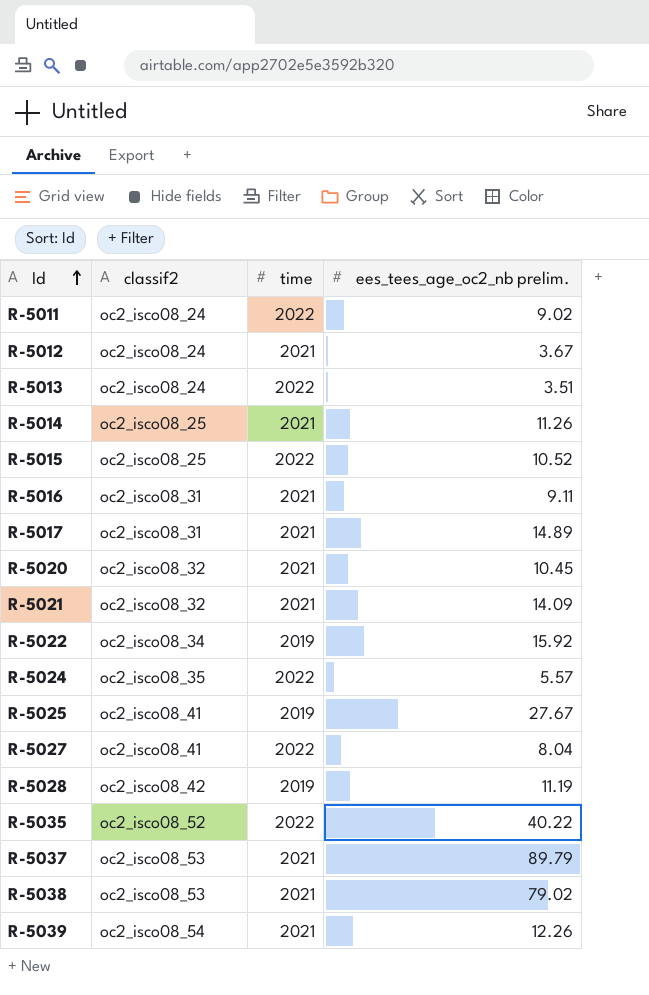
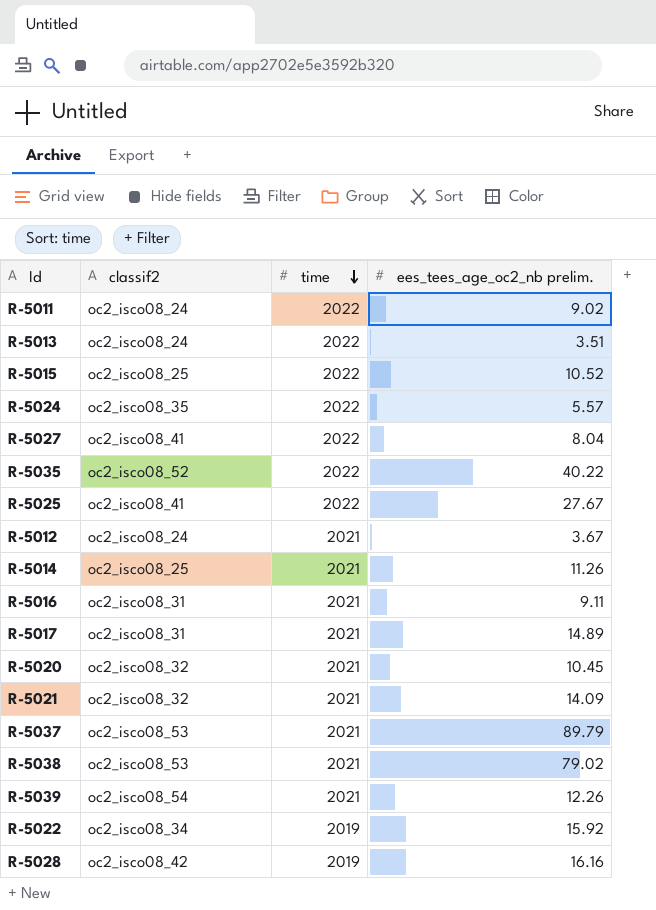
row order: Id ascending -> time descending
R-5025 | time: 2019 -> 2022
R-5028 | ees_tees_age_oc2_nb prelim.: 11.19 -> 16.16

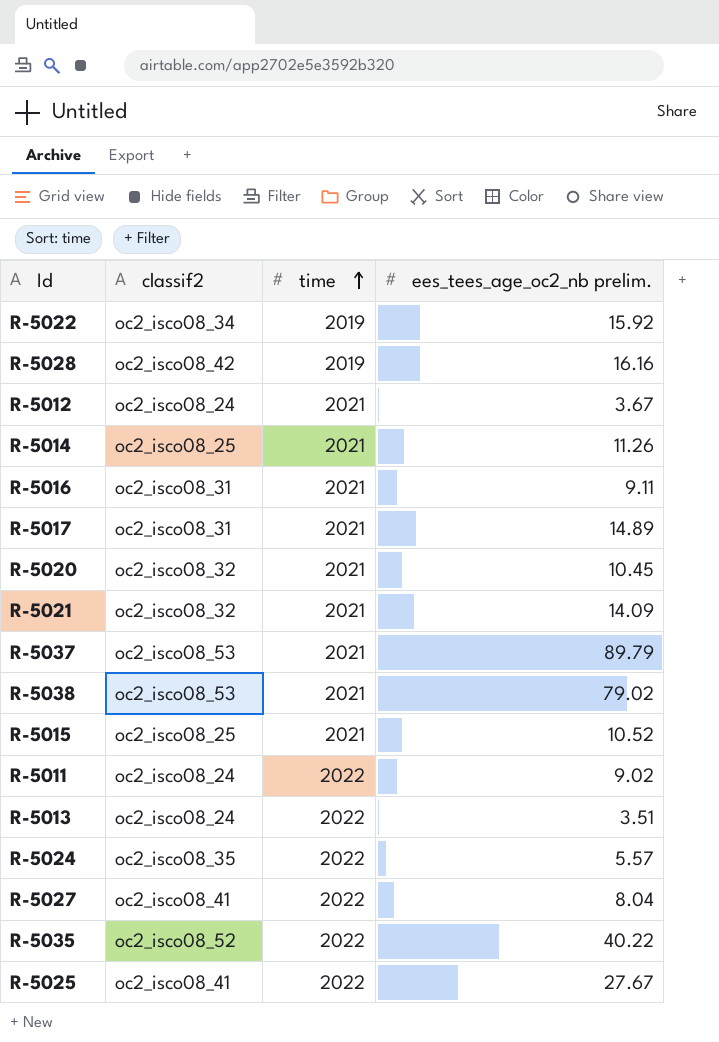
row order: time descending -> time ascending
row R-5039: oc2_isco08_54 | 2021 | 12.26 -> none
R-5015 | time: 2022 -> 2021

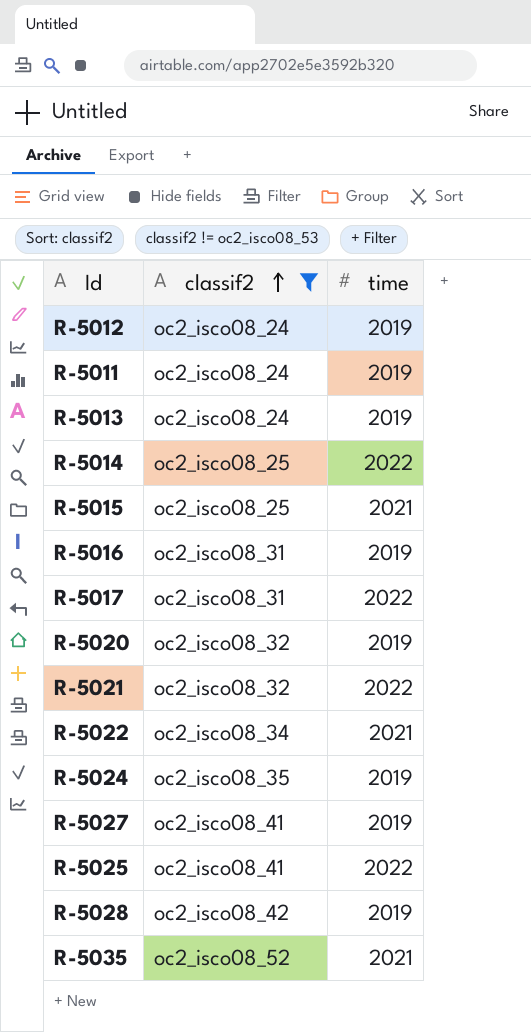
filter: none -> classif2 != oc2_isco08_53
row order: time ascending -> classif2 ascending
column ees_tees_age_oc2_nb prelim. | position: 4 -> none
R-5012 | time: 2021 -> 2019
R-5011 | time: 2022 -> 2019
R-5013 | time: 2022 -> 2019
R-5014 | time: 2021 -> 2022
R-5016 | time: 2021 -> 2019
R-5017 | time: 2021 -> 2022
R-5020 | time: 2021 -> 2019
R-5021 | time: 2021 -> 2022
R-5022 | time: 2019 -> 2021
R-5024 | time: 2022 -> 2019
R-5027 | time: 2022 -> 2019
R-5035 | time: 2022 -> 2021

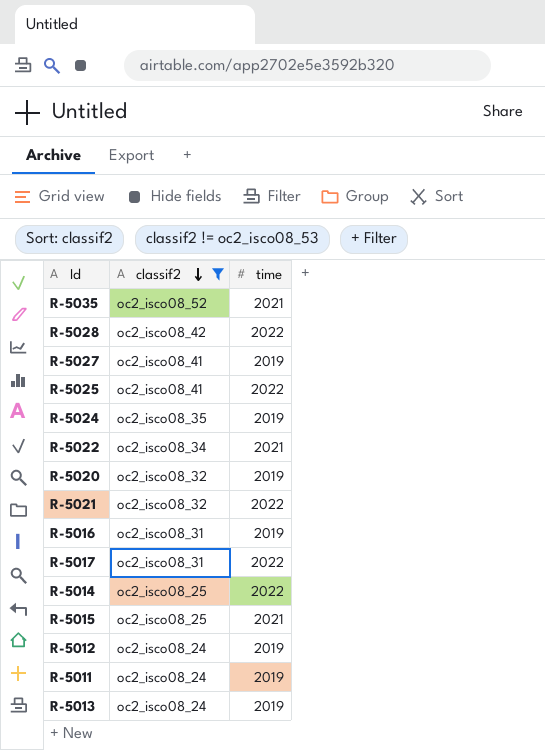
row order: classif2 ascending -> classif2 descending
R-5028 | time: 2019 -> 2022

